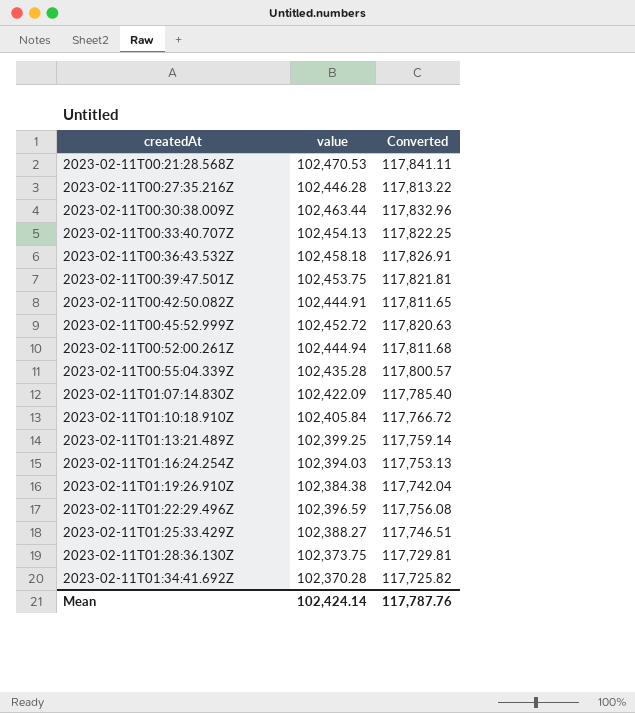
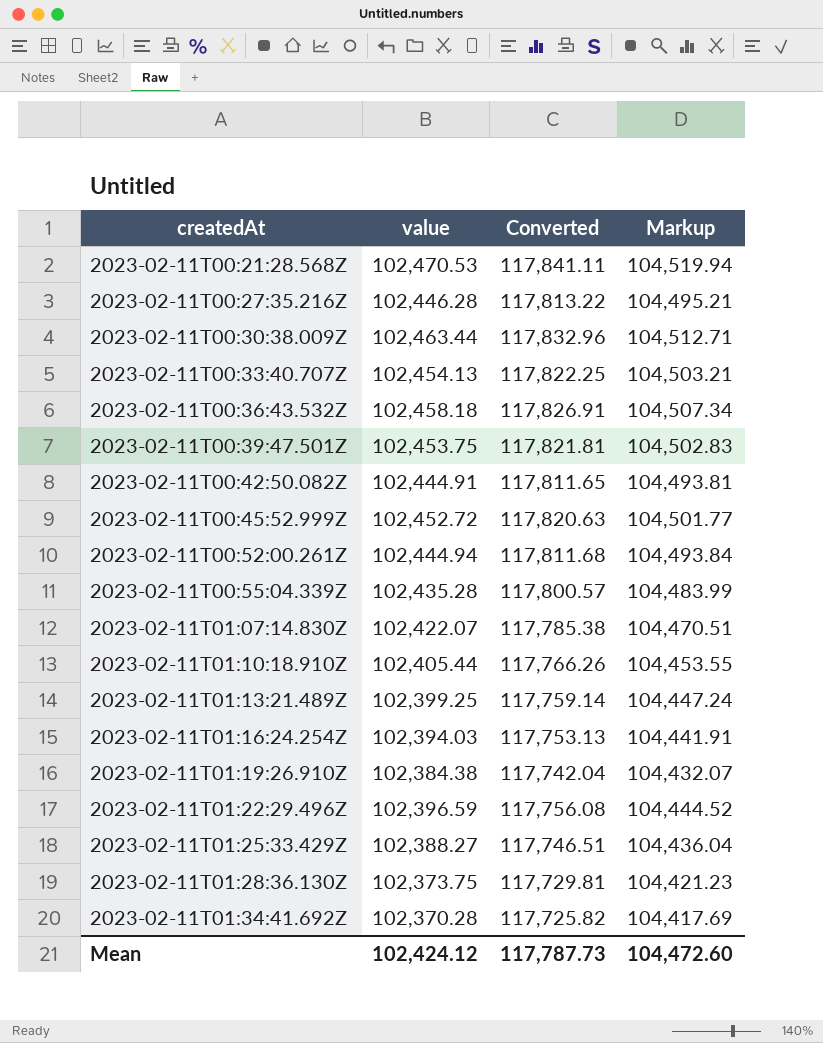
column Markup | formula: none -> [value] * 1.02
2023-02-11T01:07:14.830Z | value: 102,422.09 -> 102,422.07
2023-02-11T01:07:14.830Z | Converted: 117,785.40 -> 117,785.38
2023-02-11T01:10:18.910Z | value: 102,405.84 -> 102,405.44
2023-02-11T01:10:18.910Z | Converted: 117,766.72 -> 117,766.26
Mean | value: 102,424.14 -> 102,424.12
Mean | Converted: 117,787.76 -> 117,787.73

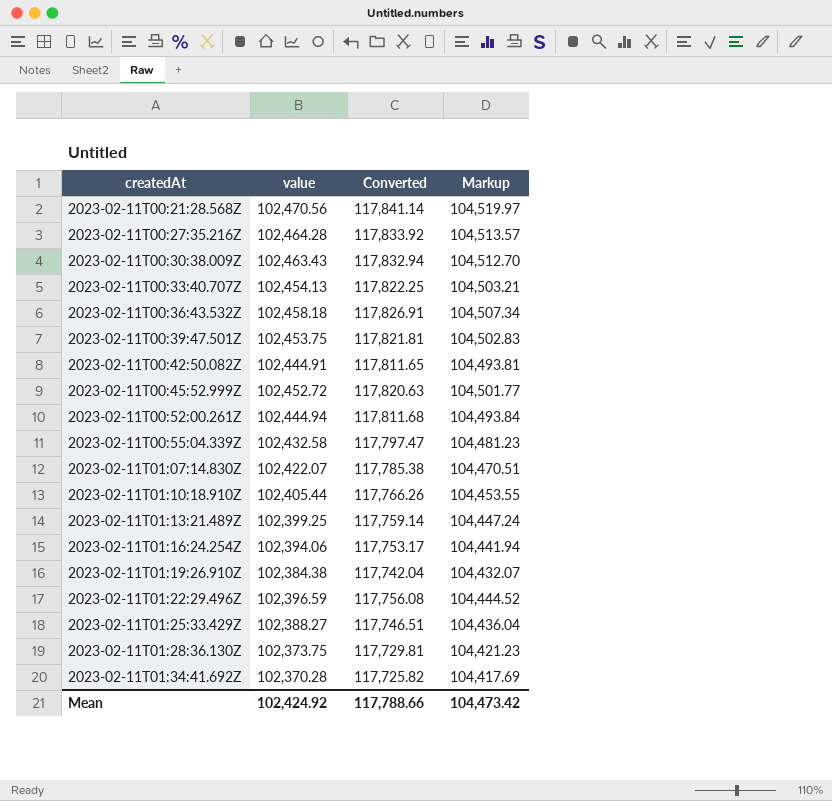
2023-02-11T00:21:28.568Z | value: 102,470.53 -> 102,470.56
2023-02-11T00:21:28.568Z | Converted: 117,841.11 -> 117,841.14
2023-02-11T00:21:28.568Z | Markup: 104,519.94 -> 104,519.97
2023-02-11T00:27:35.216Z | value: 102,446.28 -> 102,464.28
2023-02-11T00:27:35.216Z | Converted: 117,813.22 -> 117,833.92
2023-02-11T00:27:35.216Z | Markup: 104,495.21 -> 104,513.57
2023-02-11T00:30:38.009Z | value: 102,463.44 -> 102,463.43
2023-02-11T00:30:38.009Z | Converted: 117,832.96 -> 117,832.94
2023-02-11T00:30:38.009Z | Markup: 104,512.71 -> 104,512.70
2023-02-11T00:55:04.339Z | value: 102,435.28 -> 102,432.58
2023-02-11T00:55:04.339Z | Converted: 117,800.57 -> 117,797.47
2023-02-11T00:55:04.339Z | Markup: 104,483.99 -> 104,481.23
2023-02-11T01:16:24.254Z | value: 102,394.03 -> 102,394.06
2023-02-11T01:16:24.254Z | Converted: 117,753.13 -> 117,753.17
2023-02-11T01:16:24.254Z | Markup: 104,441.91 -> 104,441.94
Mean | value: 102,424.12 -> 102,424.92
Mean | Converted: 117,787.73 -> 117,788.66
Mean | Markup: 104,472.60 -> 104,473.42

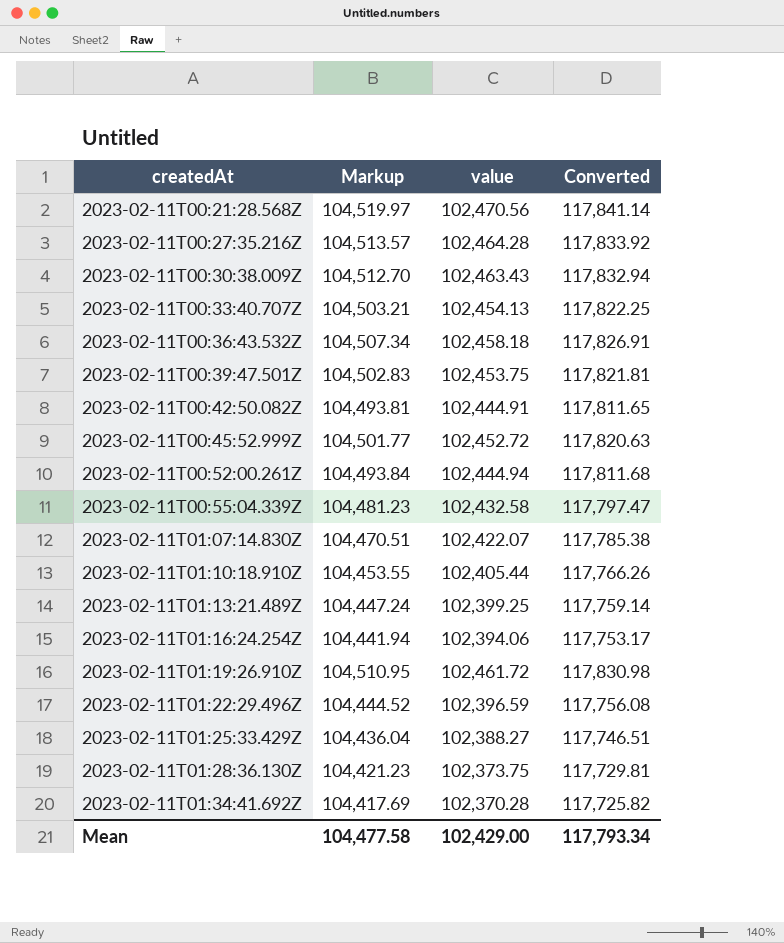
column Markup | position: 4 -> 2
2023-02-11T01:19:26.910Z | Markup: 104,432.07 -> 104,510.95
2023-02-11T01:19:26.910Z | value: 102,384.38 -> 102,461.72
2023-02-11T01:19:26.910Z | Converted: 117,742.04 -> 117,830.98
Mean | Markup: 104,473.42 -> 104,477.58
Mean | value: 102,424.92 -> 102,429.00
Mean | Converted: 117,788.66 -> 117,793.34

